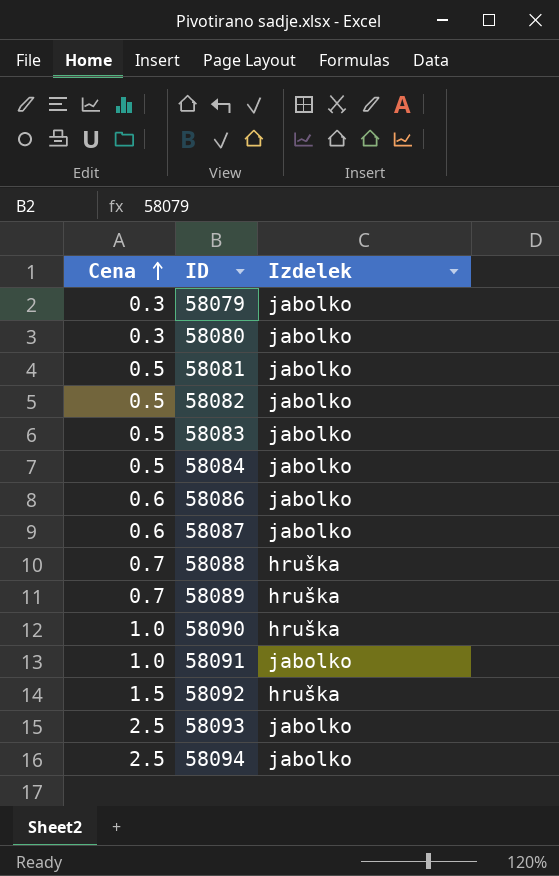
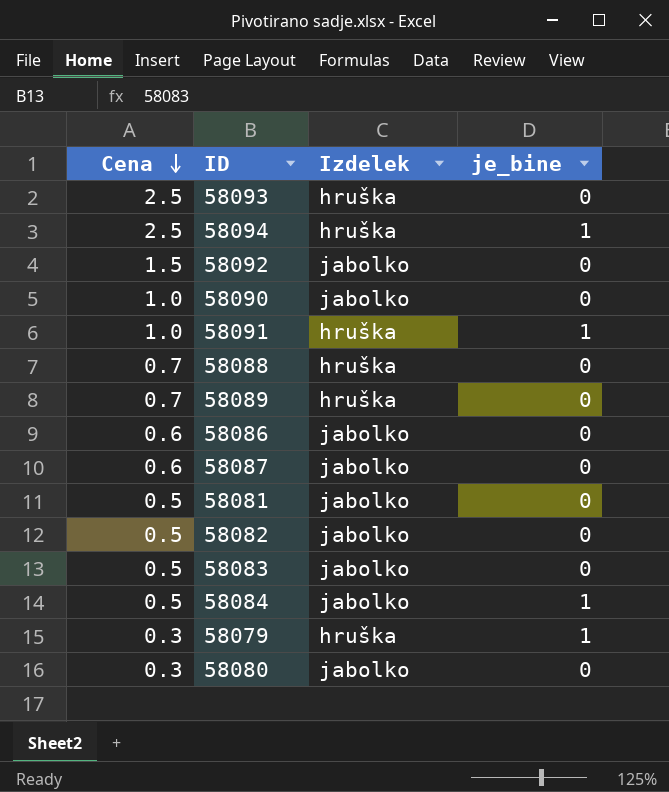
row order: Cena ascending -> Cena descending
column je_bine | position: none -> 4
58093 | Izdelek: jabolko -> hruška
58094 | Izdelek: jabolko -> hruška
58092 | Izdelek: hruška -> jabolko
58090 | Izdelek: hruška -> jabolko
58091 | Izdelek: jabolko -> hruška
58079 | Izdelek: jabolko -> hruška

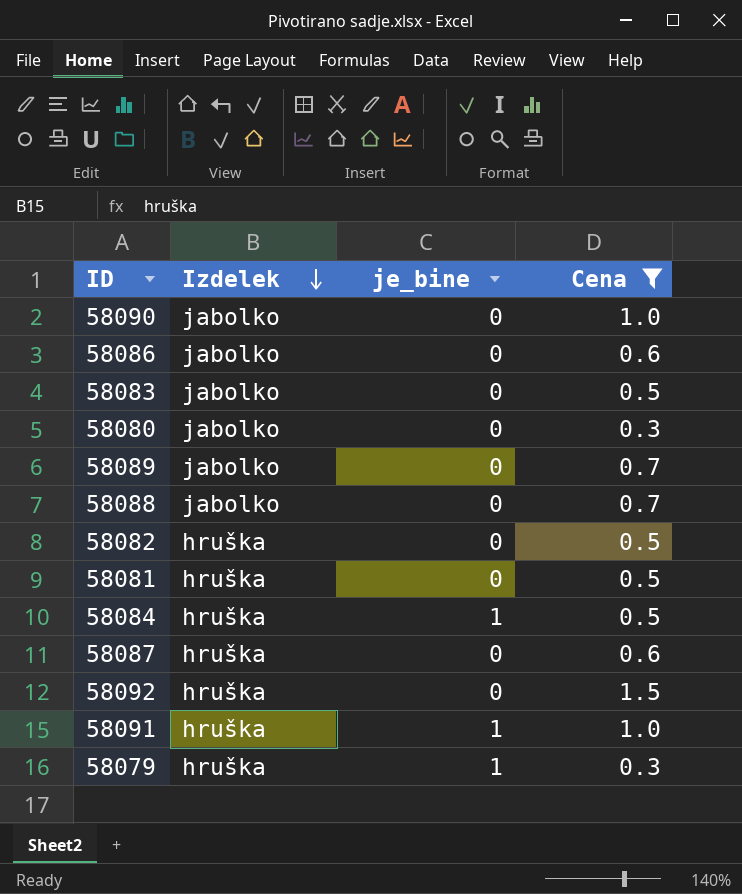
filter: none -> Cena != 2.5
row order: Cena descending -> Izdelek descending
column Cena | position: 1 -> 4
58089 | Izdelek: hruška -> jabolko
58088 | Izdelek: hruška -> jabolko
58082 | Izdelek: jabolko -> hruška
58081 | Izdelek: jabolko -> hruška
58084 | Izdelek: jabolko -> hruška
58087 | Izdelek: jabolko -> hruška
58092 | Izdelek: jabolko -> hruška

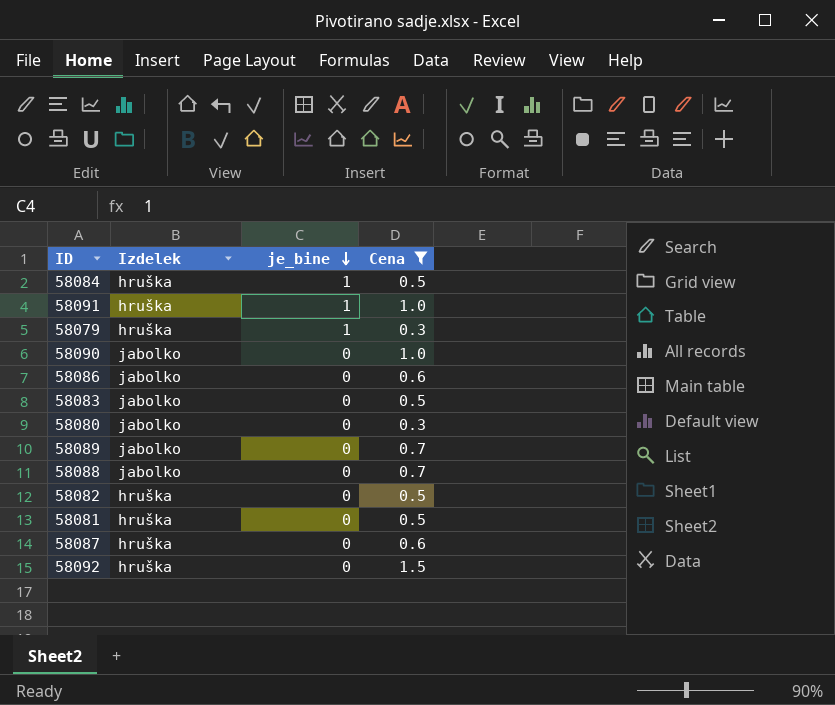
row order: Izdelek descending -> je_bine descending

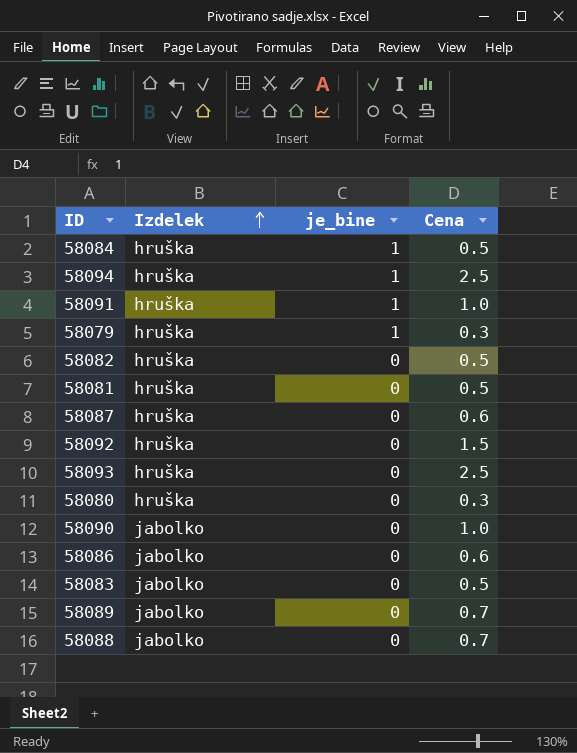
filter: Cena != 2.5 -> none
row order: je_bine descending -> Izdelek ascending
58080 | Izdelek: jabolko -> hruška

